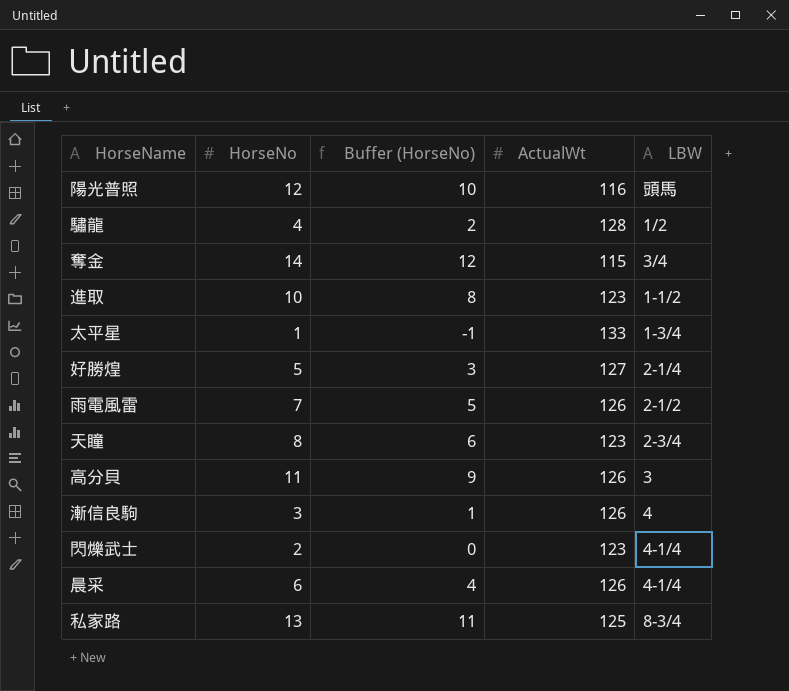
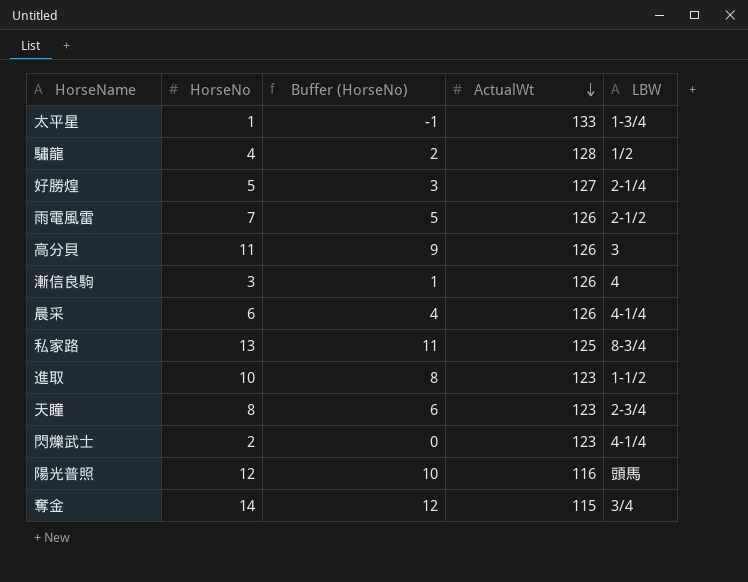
row order: none -> ActualWt descending

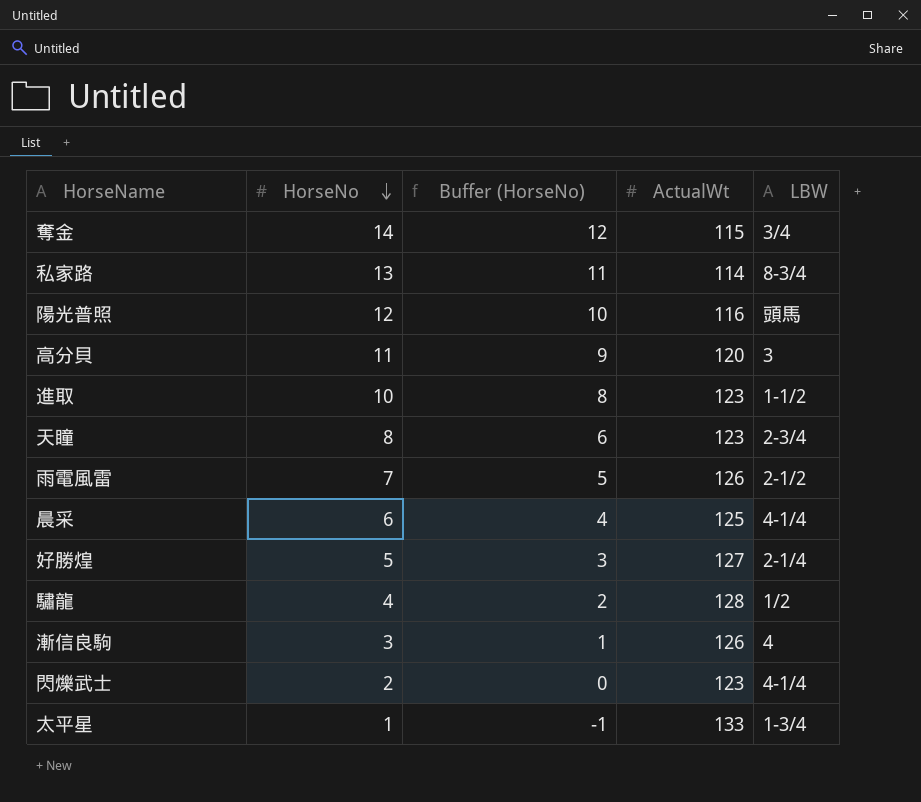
row order: ActualWt descending -> HorseNo descending
私家路 | ActualWt: 125 -> 114
高分貝 | ActualWt: 126 -> 120
晨采 | ActualWt: 126 -> 125

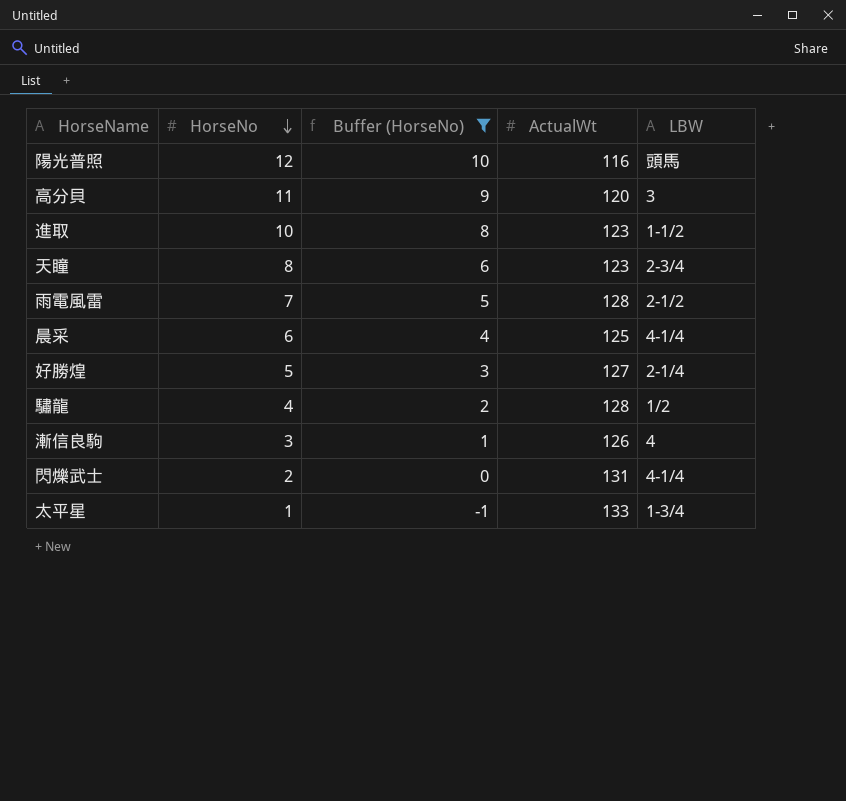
filter: none -> Buffer (HorseNo) <= 10
雨電風雷 | ActualWt: 126 -> 128
閃爍武士 | ActualWt: 123 -> 131

